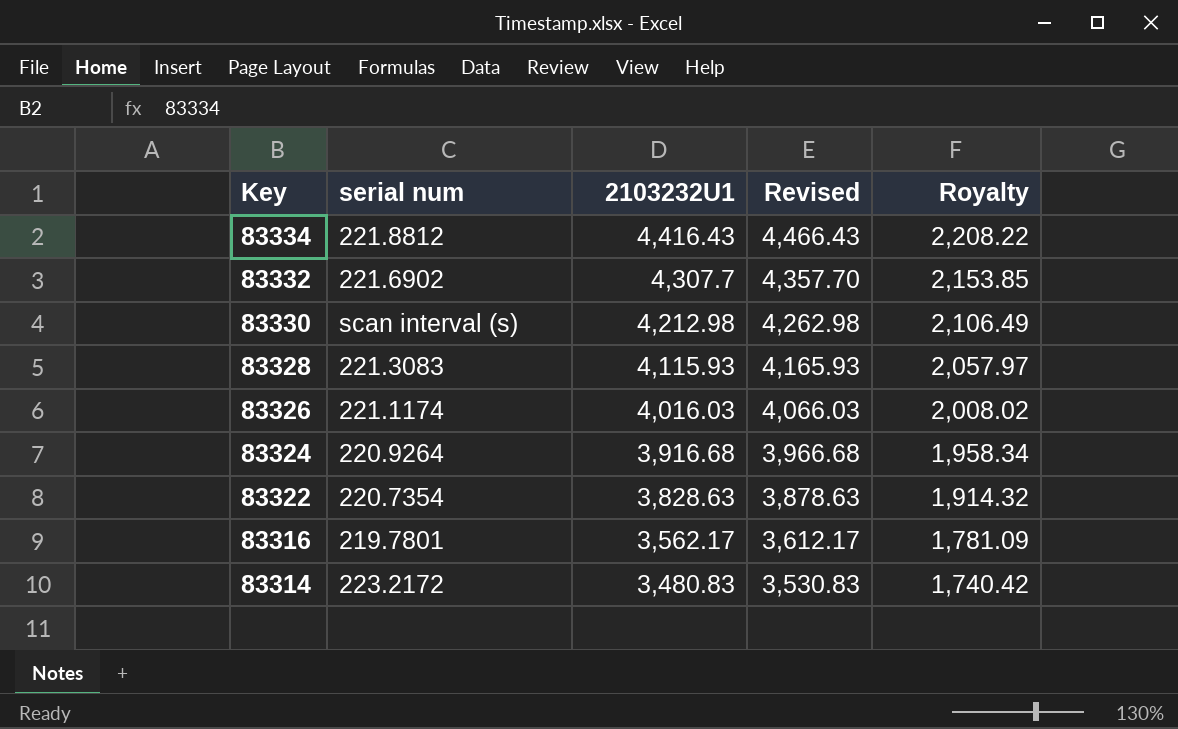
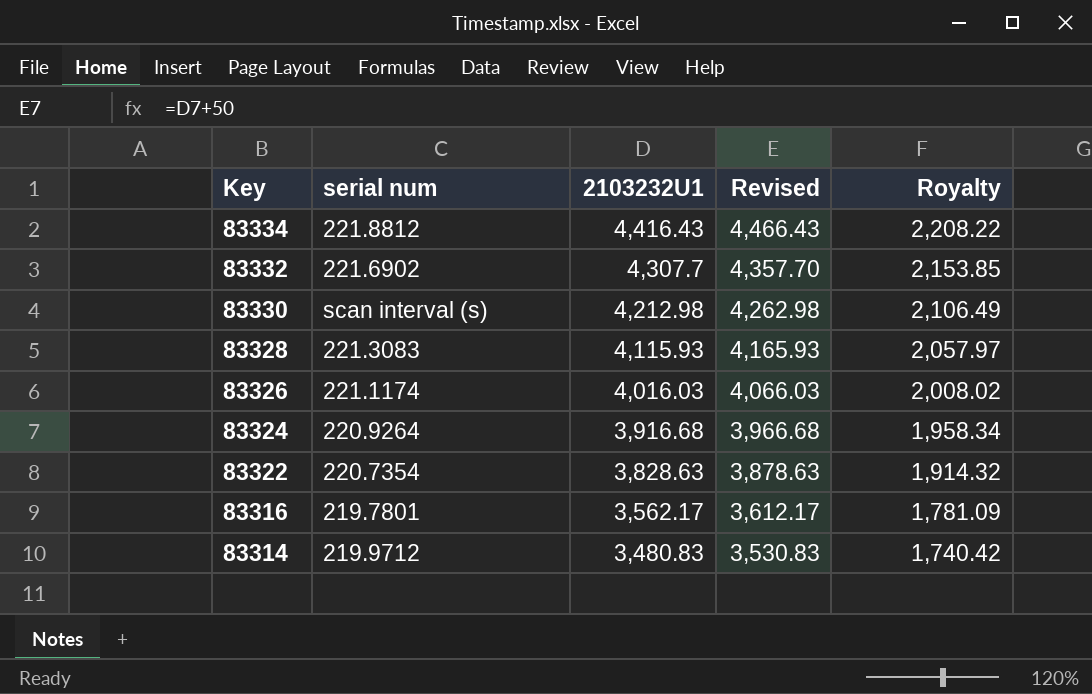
83314 | serial num: 223.2172 -> 219.9712

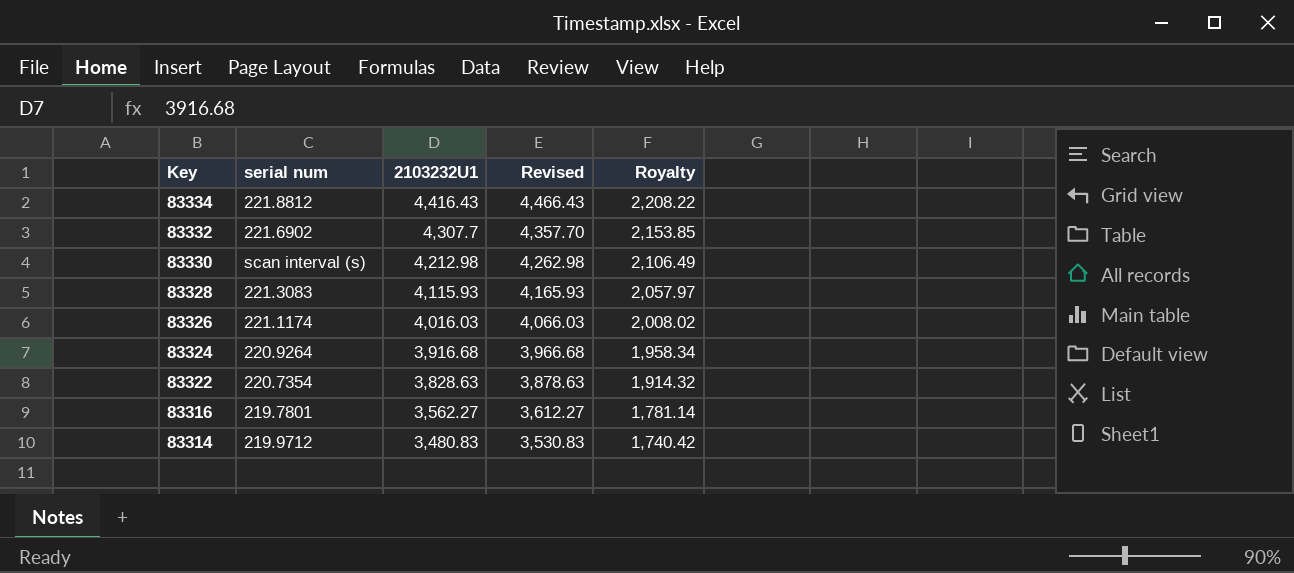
83316 | 2103232U1: 3,562.17 -> 3,562.27
83316 | Revised: 3,612.17 -> 3,612.27
83316 | Royalty: 1,781.09 -> 1,781.14

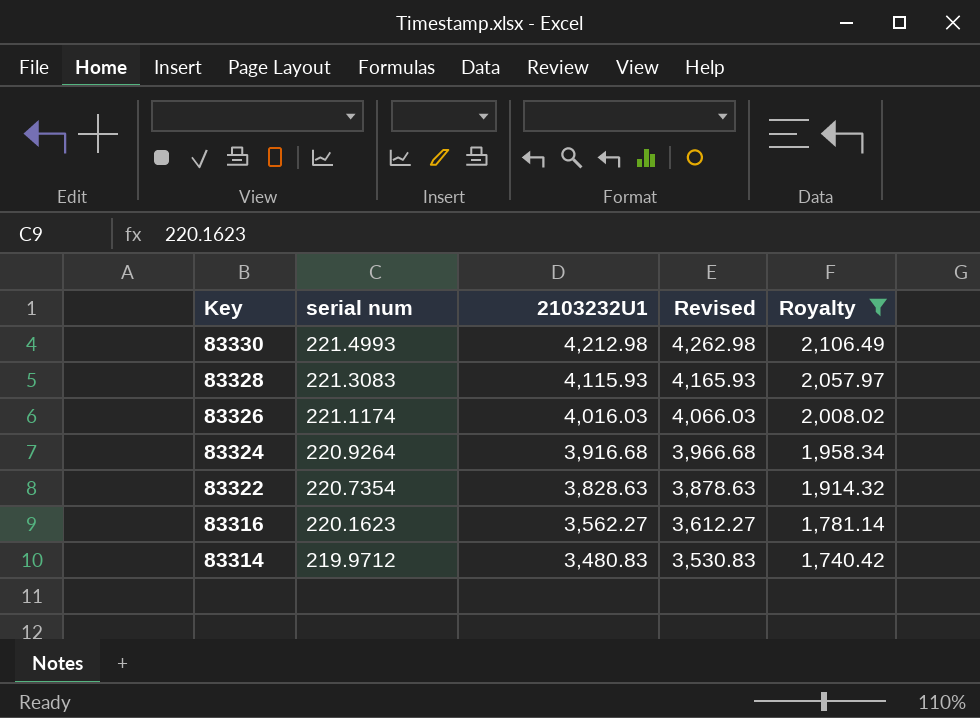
filter: none -> Royalty <= 2,106.49
83330 | serial num: scan interval (s) -> 221.4993
83316 | serial num: 219.7801 -> 220.1623

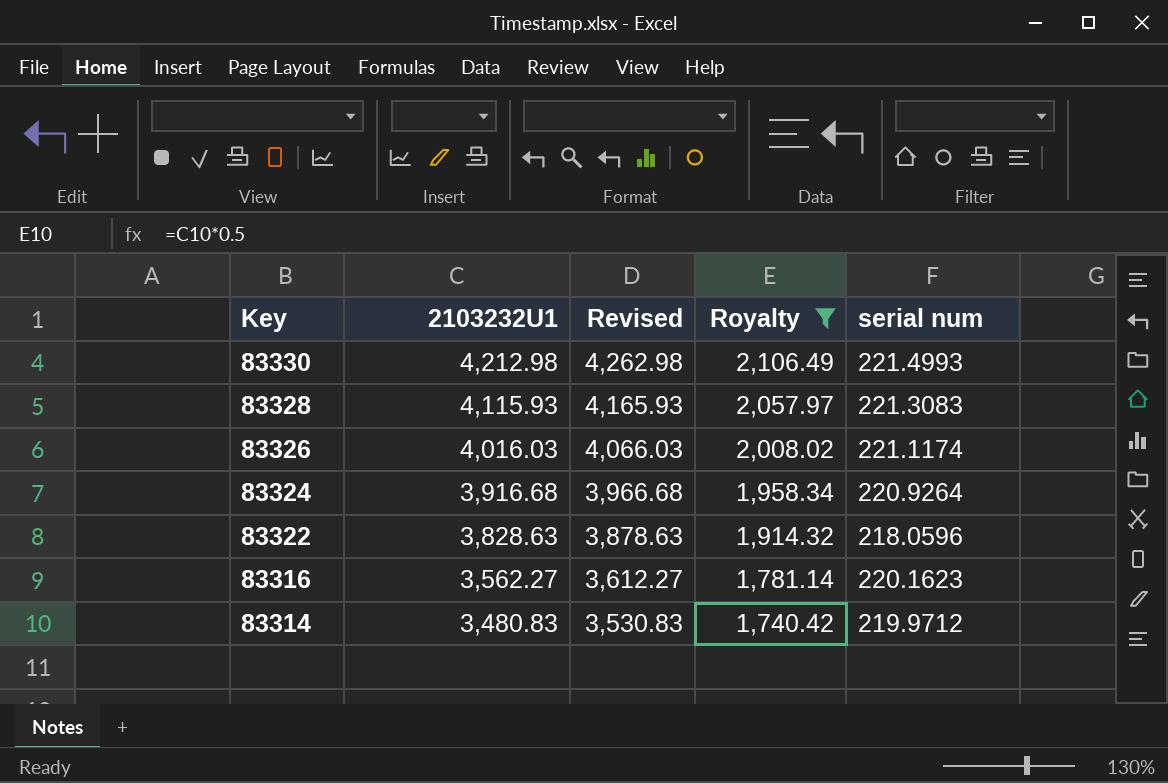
column serial num | position: 2 -> 5
83322 | serial num: 220.7354 -> 218.0596

